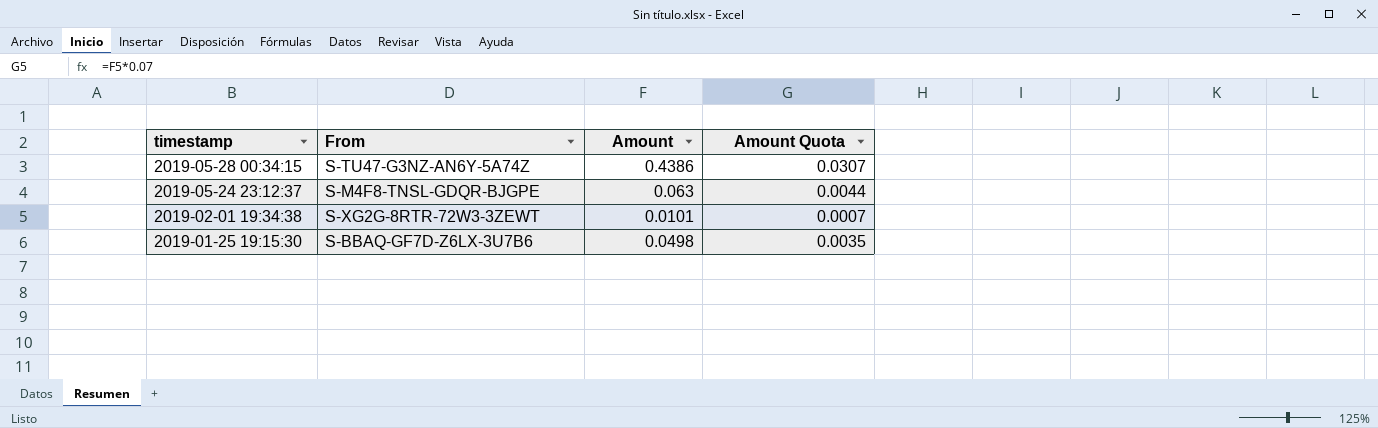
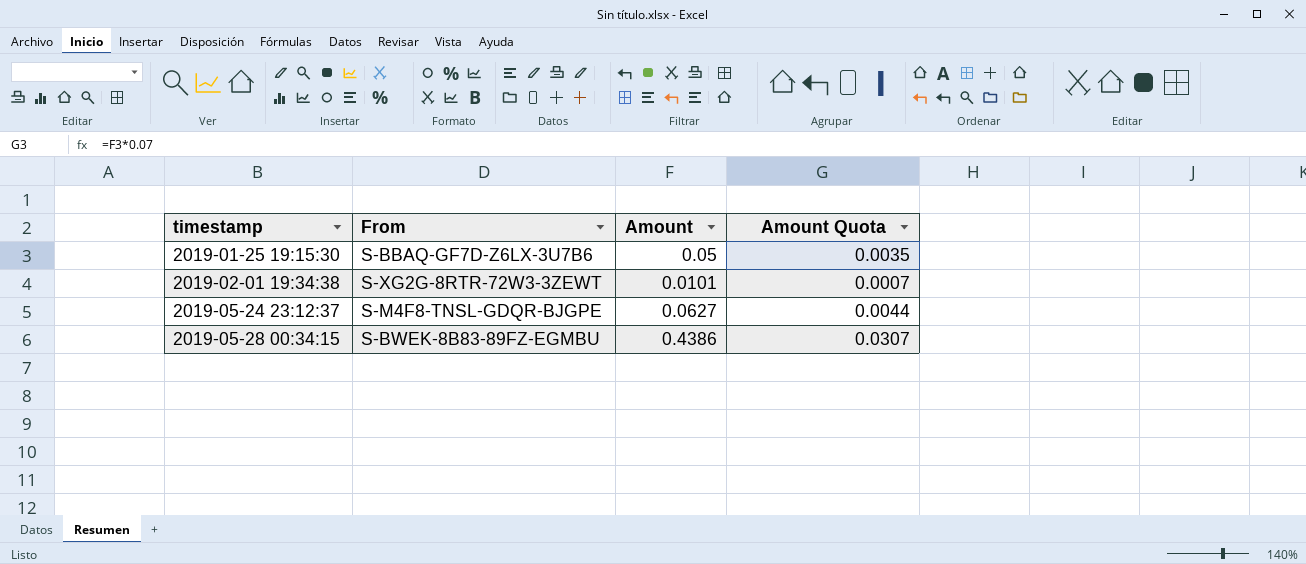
row order: timestamp descending -> timestamp ascending
2019-01-25 19:15:30 | Amount: 0.0498 -> 0.05
2019-05-24 23:12:37 | Amount: 0.063 -> 0.0627
2019-05-28 00:34:15 | From: S-TU47-G3NZ-AN6Y-5A74Z -> S-BWEK-8B83-89FZ-EGMBU

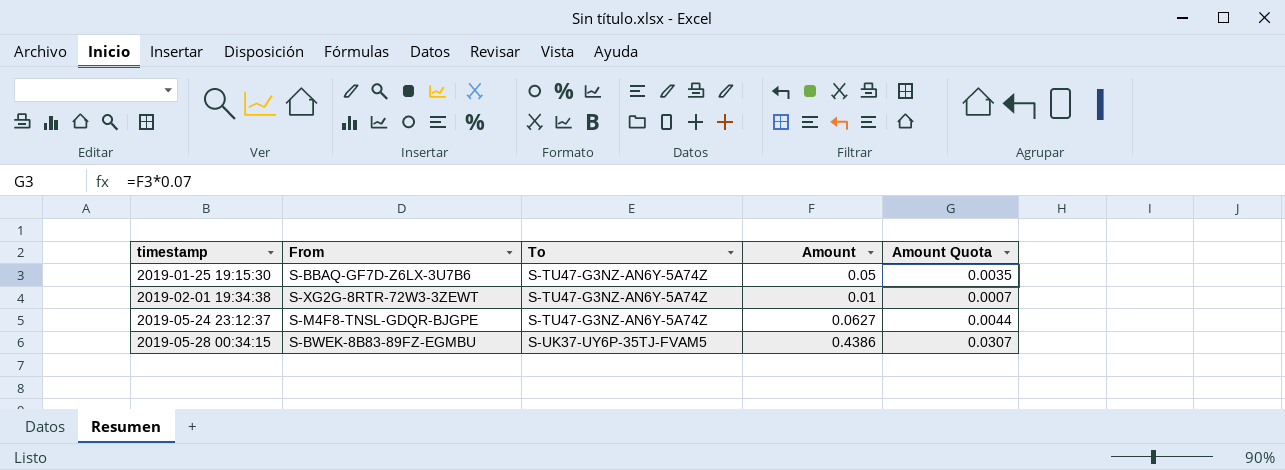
column To | position: none -> 3
2019-02-01 19:34:38 | Amount: 0.0101 -> 0.01

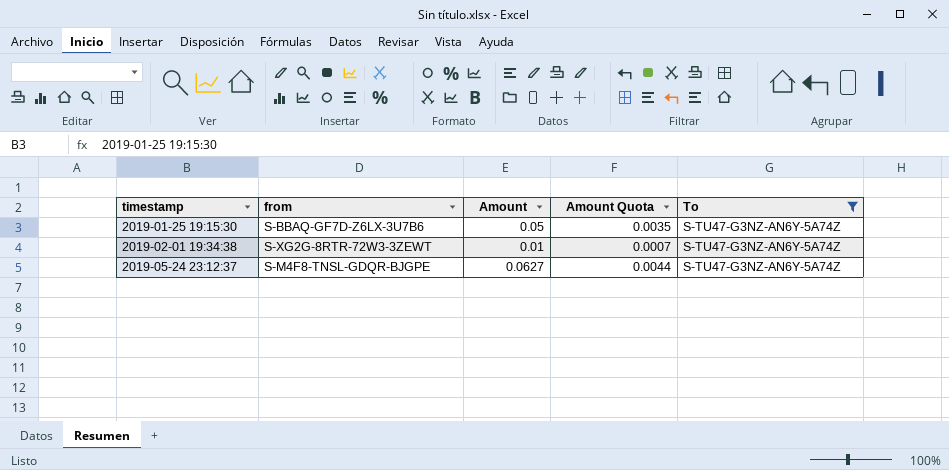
filter: none -> To = S-TU47-G3NZ-AN6Y-5A74Z
column name: From -> from
column To | position: 3 -> 5

